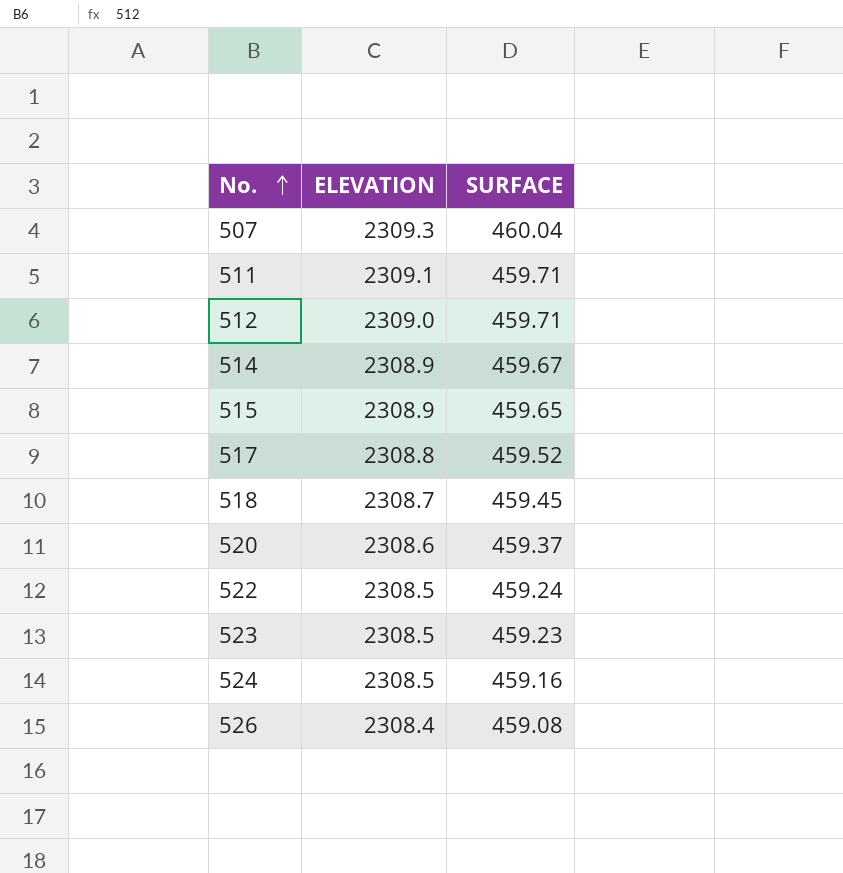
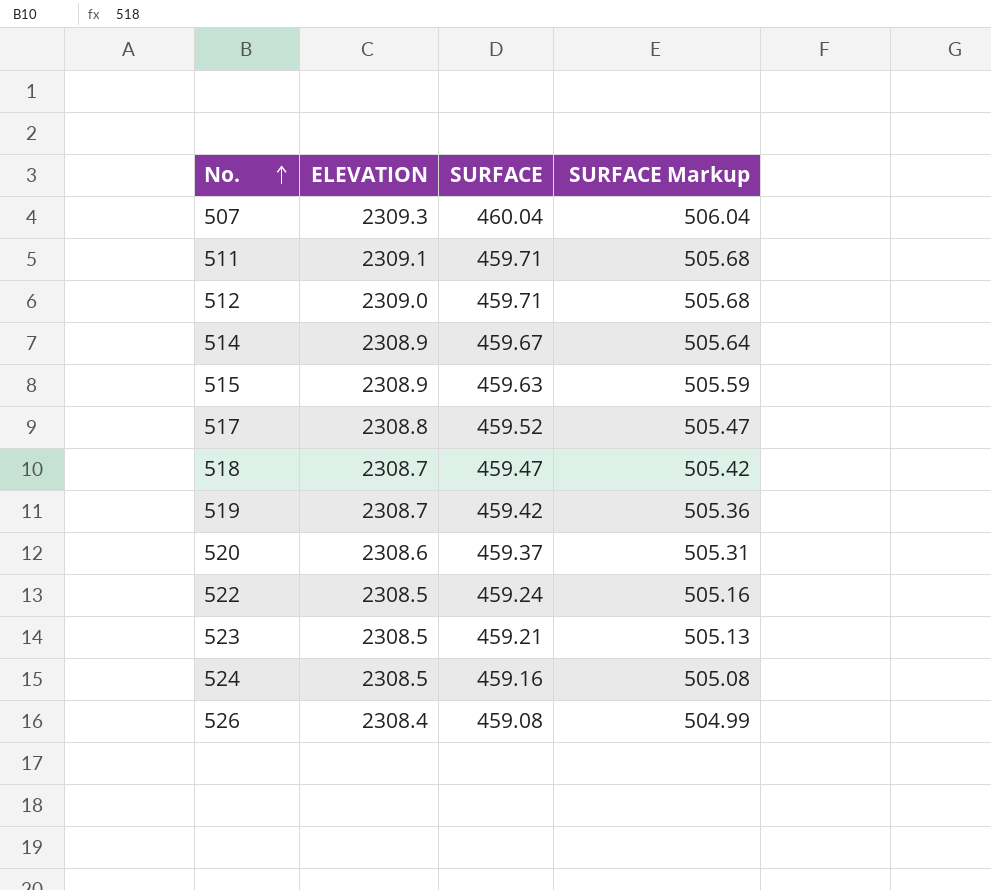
column SURFACE Markup | formula: none -> [SURFACE] * 1.1
515 | SURFACE: 459.65 -> 459.63
518 | SURFACE: 459.45 -> 459.47
row 519: none -> 2308.7 | 459.42 | 505.36
523 | SURFACE: 459.23 -> 459.21

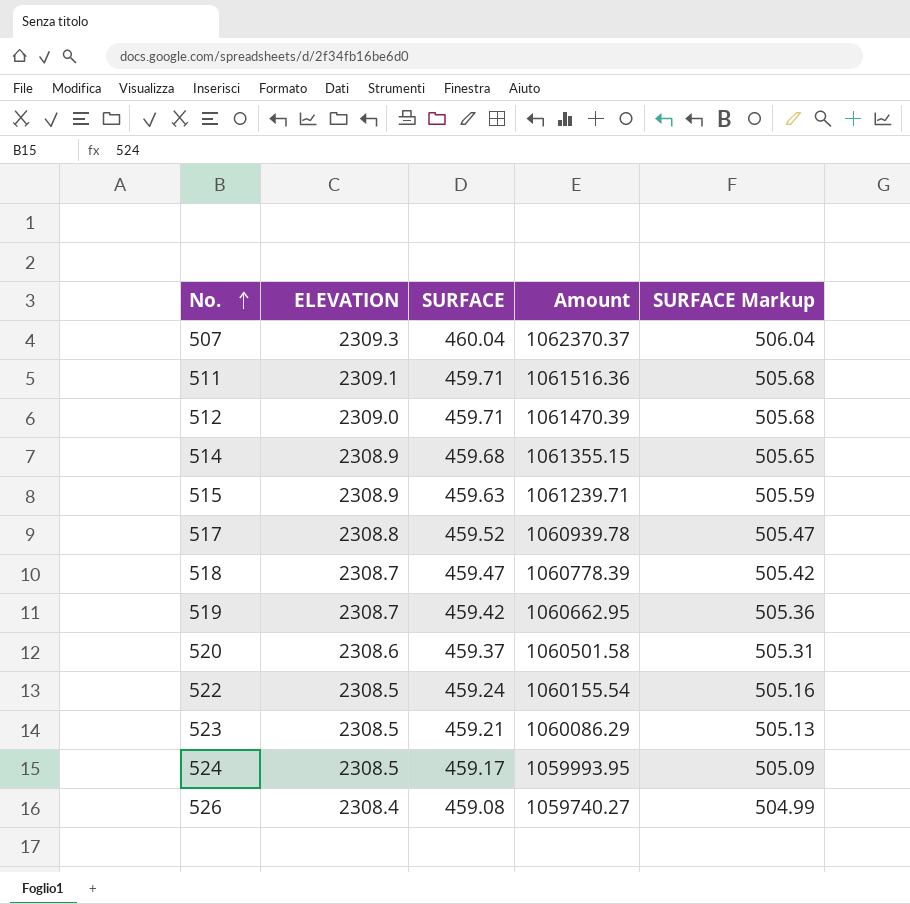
column Amount | formula: none -> [ELEVATION] * [SURFACE]
514 | SURFACE: 459.67 -> 459.68
514 | SURFACE Markup: 505.64 -> 505.65
524 | SURFACE: 459.16 -> 459.17
524 | SURFACE Markup: 505.08 -> 505.09

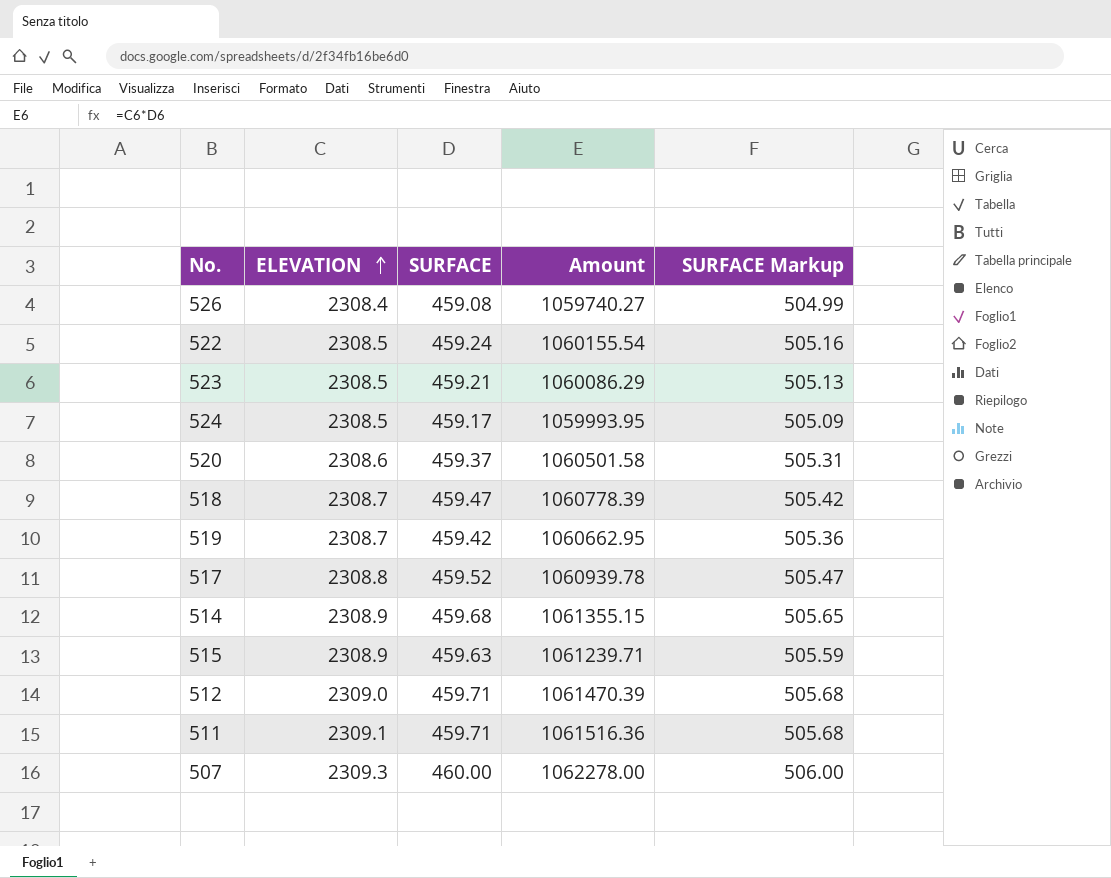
row order: No. ascending -> ELEVATION ascending
507 | SURFACE: 460.04 -> 460.00
507 | Amount: 1062370.37 -> 1062278.00
507 | SURFACE Markup: 506.04 -> 506.00

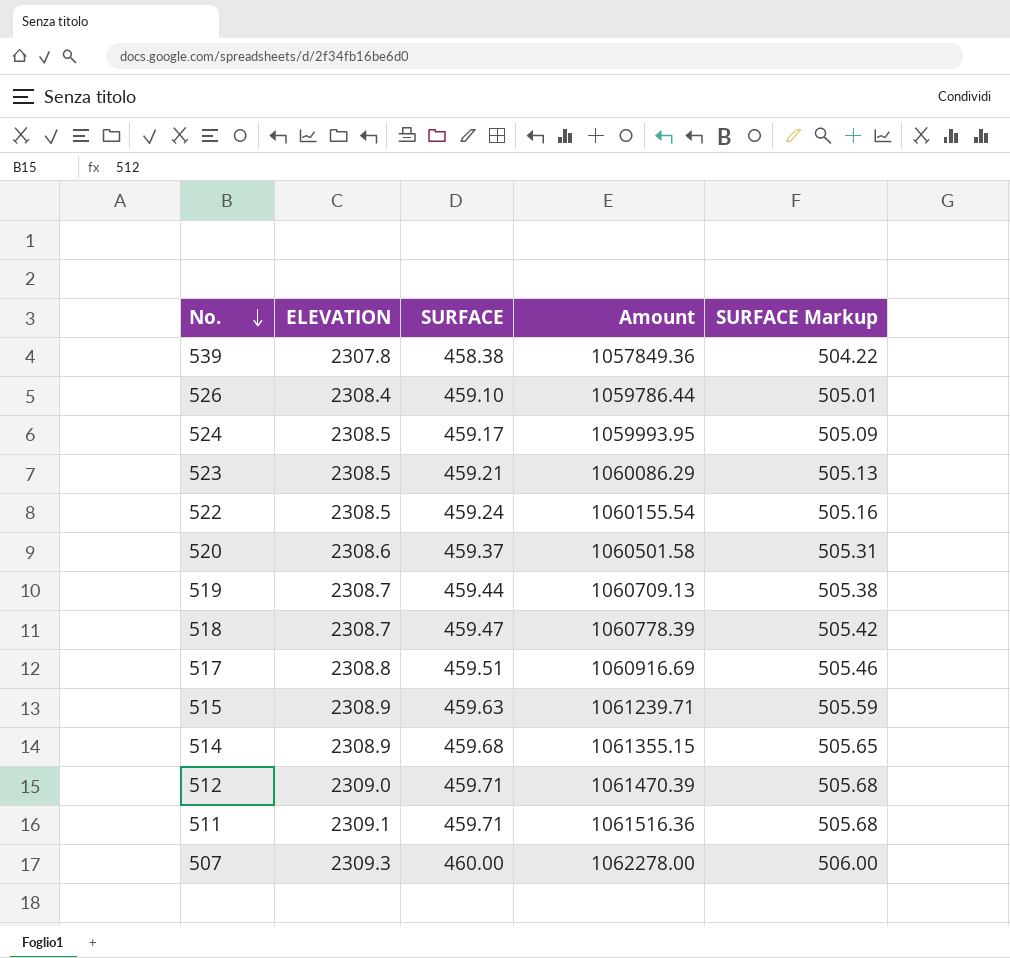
row order: ELEVATION ascending -> No. descending
row 539: none -> 2307.8 | 458.38 | 1057849.36 | 504.22
526 | SURFACE: 459.08 -> 459.10
526 | Amount: 1059740.27 -> 1059786.44
526 | SURFACE Markup: 504.99 -> 505.01
519 | SURFACE: 459.42 -> 459.44
519 | Amount: 1060662.95 -> 1060709.13
519 | SURFACE Markup: 505.36 -> 505.38
517 | SURFACE: 459.52 -> 459.51
517 | Amount: 1060939.78 -> 1060916.69
517 | SURFACE Markup: 505.47 -> 505.46

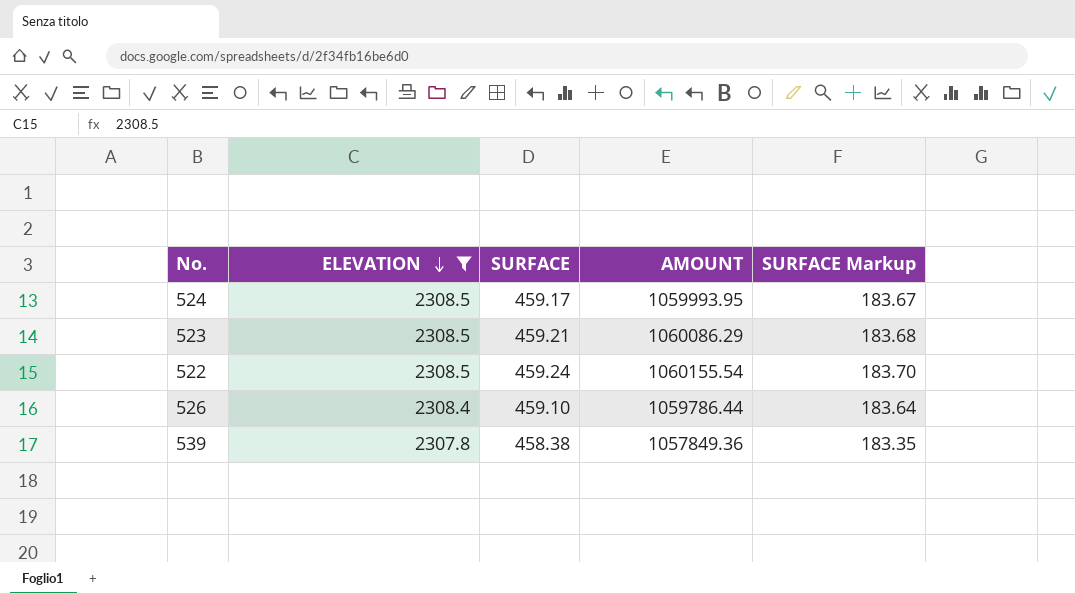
filter: none -> ELEVATION <= 2308.5
row order: No. descending -> ELEVATION descending
column name: Amount -> AMOUNT
column SURFACE Markup | formula: [SURFACE] * 1.1 -> [SURFACE] * 0.4

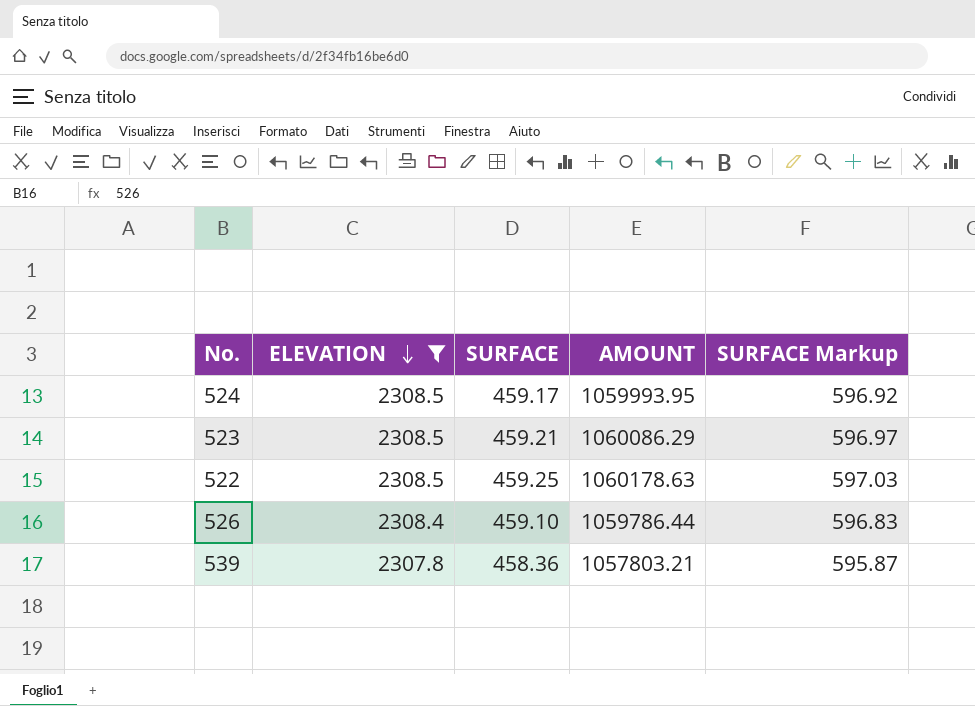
column SURFACE Markup | formula: [SURFACE] * 0.4 -> [SURFACE] * 1.3
522 | SURFACE: 459.24 -> 459.25
522 | AMOUNT: 1060155.54 -> 1060178.63
539 | SURFACE: 458.38 -> 458.36
539 | AMOUNT: 1057849.36 -> 1057803.21

